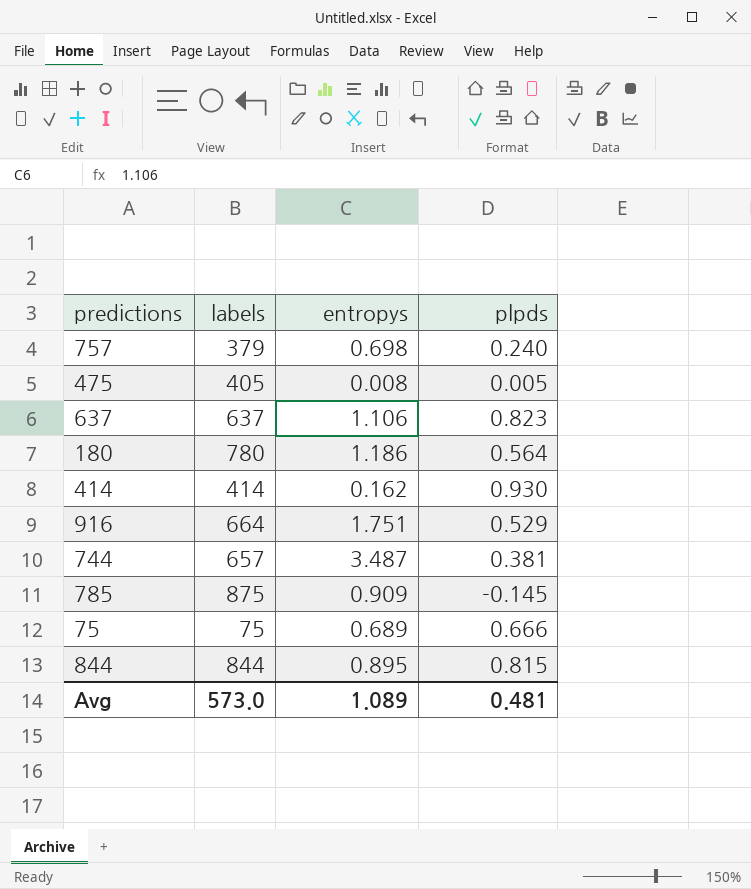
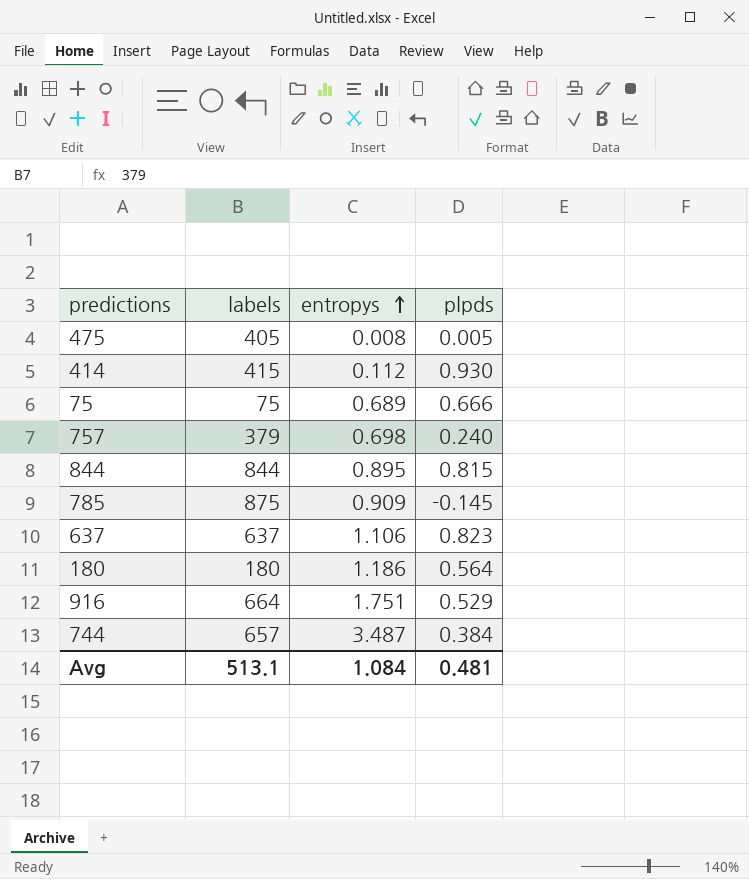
row order: none -> entropys ascending
414 | labels: 414 -> 415
414 | entropys: 0.162 -> 0.112
180 | labels: 780 -> 180
744 | plpds: 0.381 -> 0.384
Avg | labels: 573.0 -> 513.1
Avg | entropys: 1.089 -> 1.084

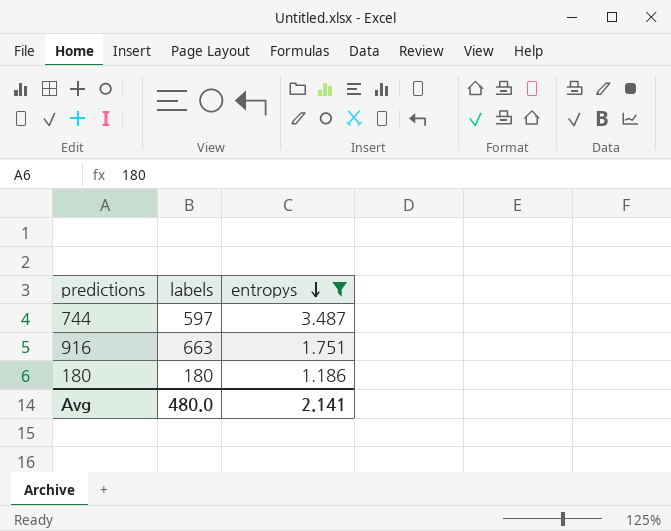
filter: none -> entropys >= 1.186
row order: entropys ascending -> entropys descending
column plpds | position: 4 -> none
744 | labels: 657 -> 597
916 | labels: 664 -> 663
Avg | labels: 513.1 -> 480.0
Avg | entropys: 1.084 -> 2.141

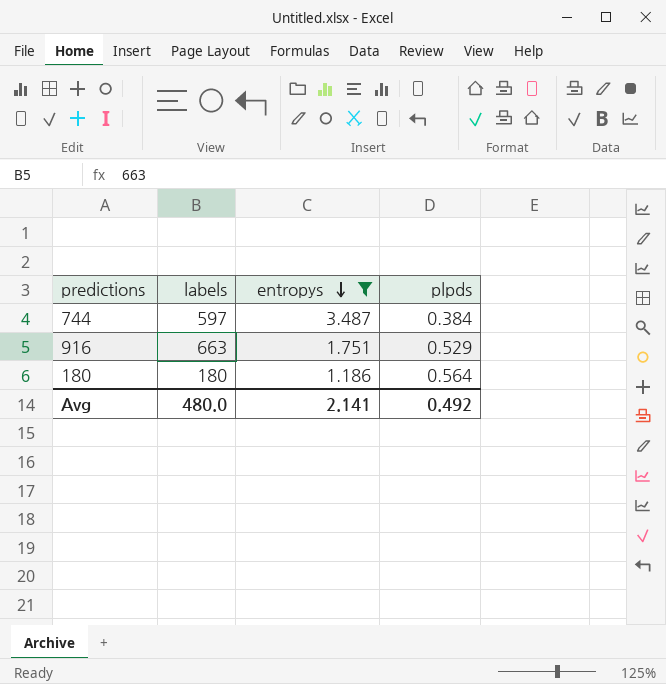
column plpds | position: none -> 4

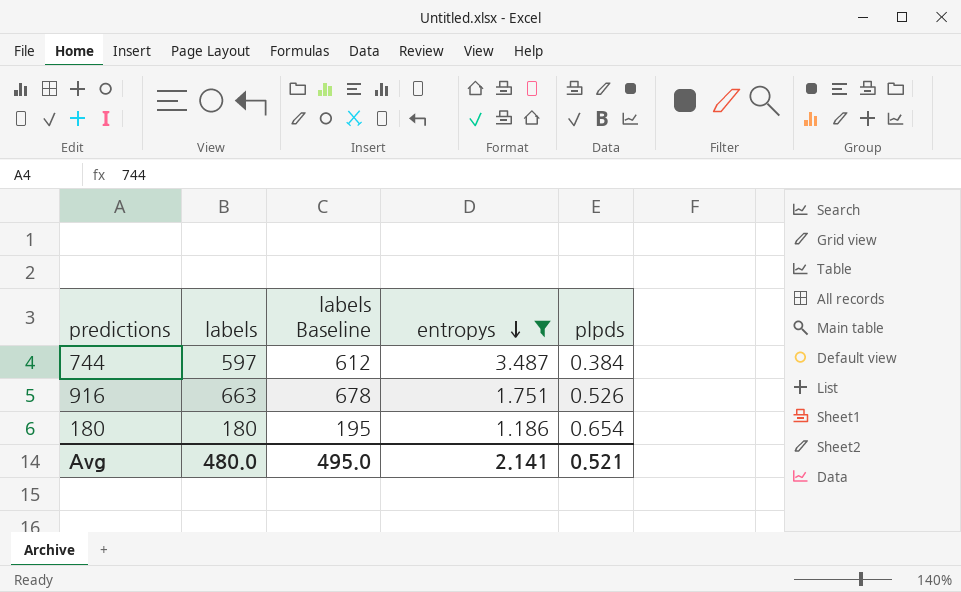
column labels Baseline | formula: none -> [labels] + 15
916 | plpds: 0.529 -> 0.526
180 | plpds: 0.564 -> 0.654
Avg | plpds: 0.492 -> 0.521

